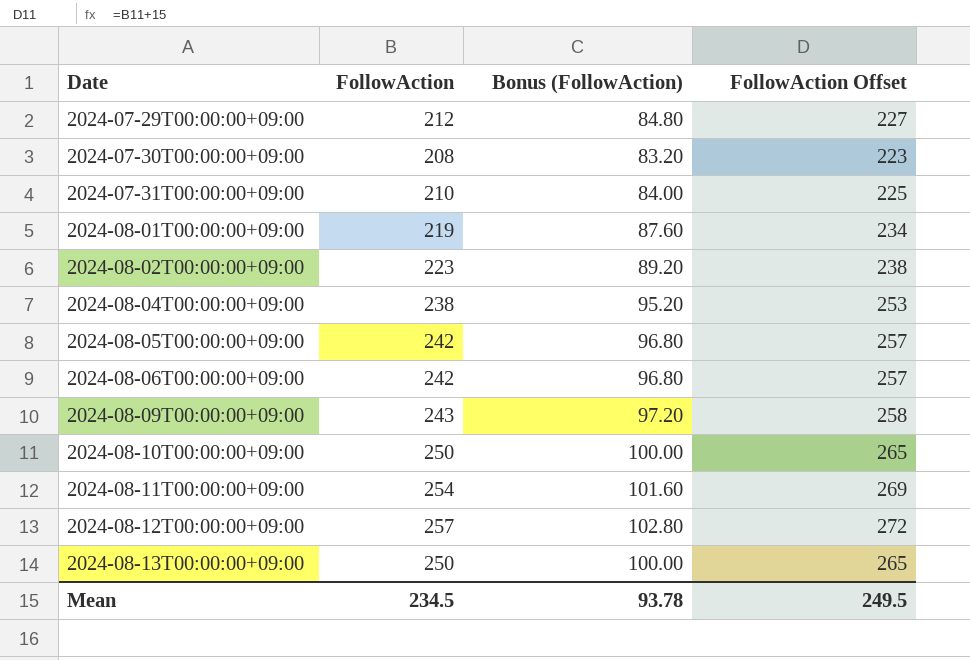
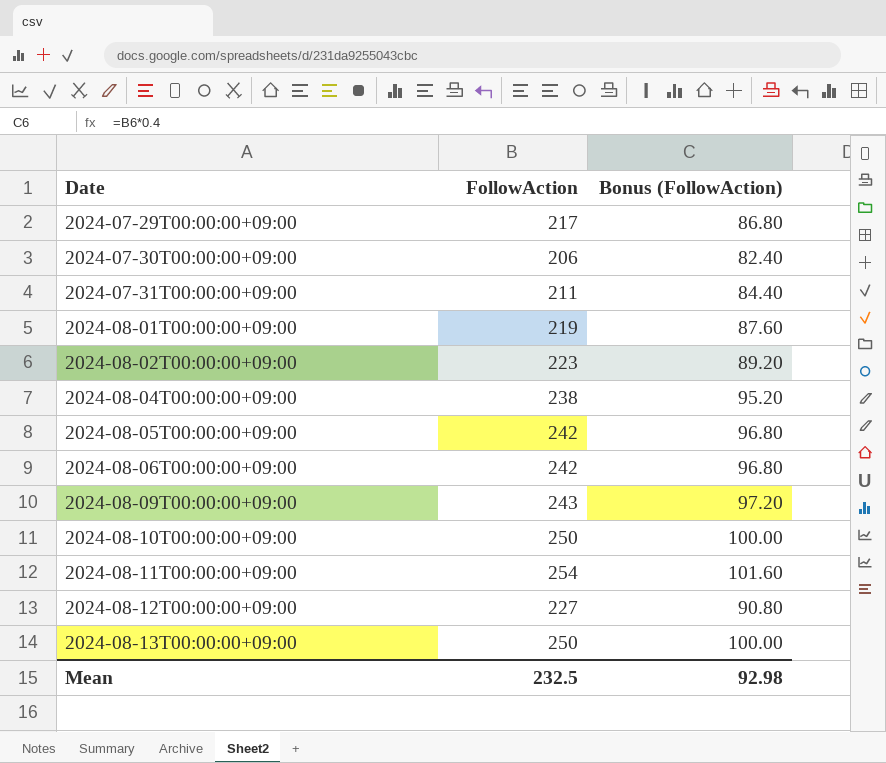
column FollowAction Offset | formula: [FollowAction] + 15 -> none
2024-07-29T00:00:00+09:00 | FollowAction: 212 -> 217
2024-07-29T00:00:00+09:00 | Bonus (FollowAction): 84.80 -> 86.80
2024-07-30T00:00:00+09:00 | FollowAction: 208 -> 206
2024-07-30T00:00:00+09:00 | Bonus (FollowAction): 83.20 -> 82.40
2024-07-31T00:00:00+09:00 | FollowAction: 210 -> 211
2024-07-31T00:00:00+09:00 | Bonus (FollowAction): 84.00 -> 84.40
2024-08-12T00:00:00+09:00 | FollowAction: 257 -> 227
2024-08-12T00:00:00+09:00 | Bonus (FollowAction): 102.80 -> 90.80
Mean | FollowAction: 234.5 -> 232.5
Mean | Bonus (FollowAction): 93.78 -> 92.98

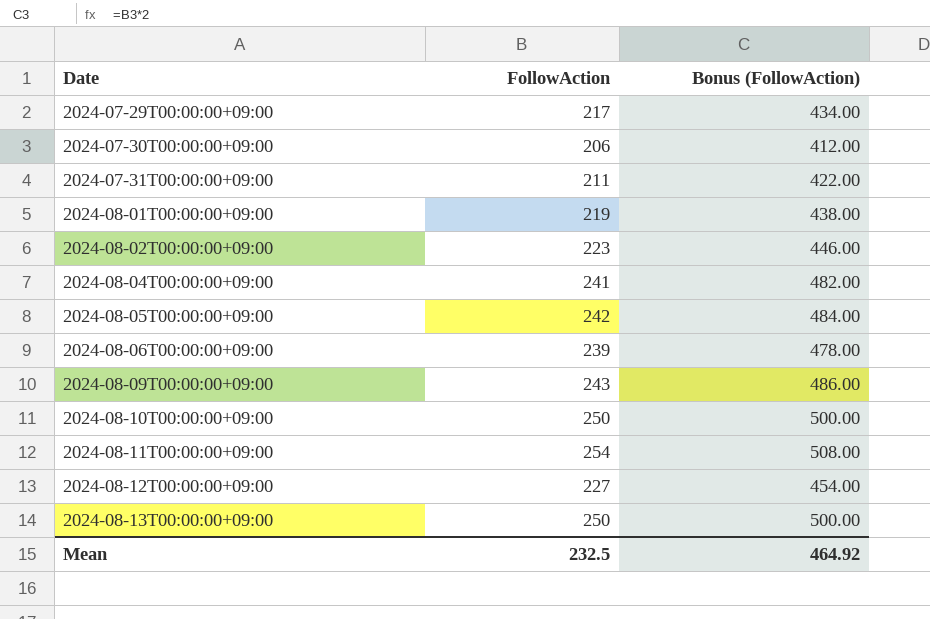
column Bonus (FollowAction) | formula: [FollowAction] * 0.4 -> [FollowAction] * 2
2024-08-04T00:00:00+09:00 | FollowAction: 238 -> 241
2024-08-06T00:00:00+09:00 | FollowAction: 242 -> 239
Mean | Bonus (FollowAction): 92.98 -> 464.92

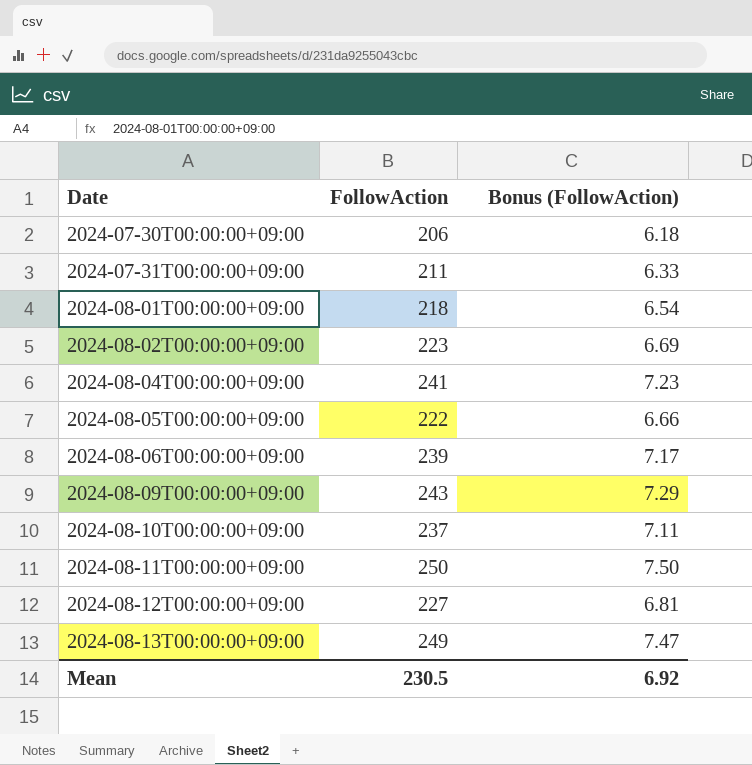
column Bonus (FollowAction) | formula: [FollowAction] * 2 -> [FollowAction] * 0.03
row 2024-07-29T00:00:00+09:00: 217 | 434.00 -> none
2024-08-01T00:00:00+09:00 | FollowAction: 219 -> 218
2024-08-05T00:00:00+09:00 | FollowAction: 242 -> 222
2024-08-10T00:00:00+09:00 | FollowAction: 250 -> 237
2024-08-11T00:00:00+09:00 | FollowAction: 254 -> 250
2024-08-13T00:00:00+09:00 | FollowAction: 250 -> 249
Mean | FollowAction: 232.5 -> 230.5
Mean | Bonus (FollowAction): 464.92 -> 6.92

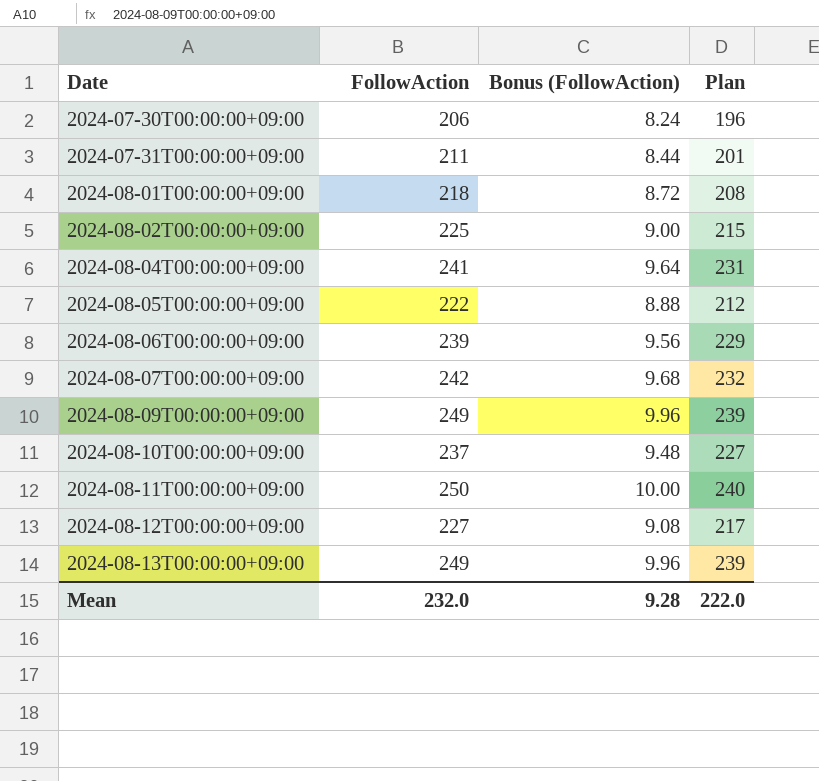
column Bonus (FollowAction) | formula: [FollowAction] * 0.03 -> [FollowAction] * 0.04
column Plan | formula: none -> [FollowAction] - 10
2024-08-02T00:00:00+09:00 | FollowAction: 223 -> 225
row 2024-08-07T00:00:00+09:00: none -> 242 | 9.68 | 232
2024-08-09T00:00:00+09:00 | FollowAction: 243 -> 249
Mean | FollowAction: 230.5 -> 232.0
Mean | Bonus (FollowAction): 6.92 -> 9.28

